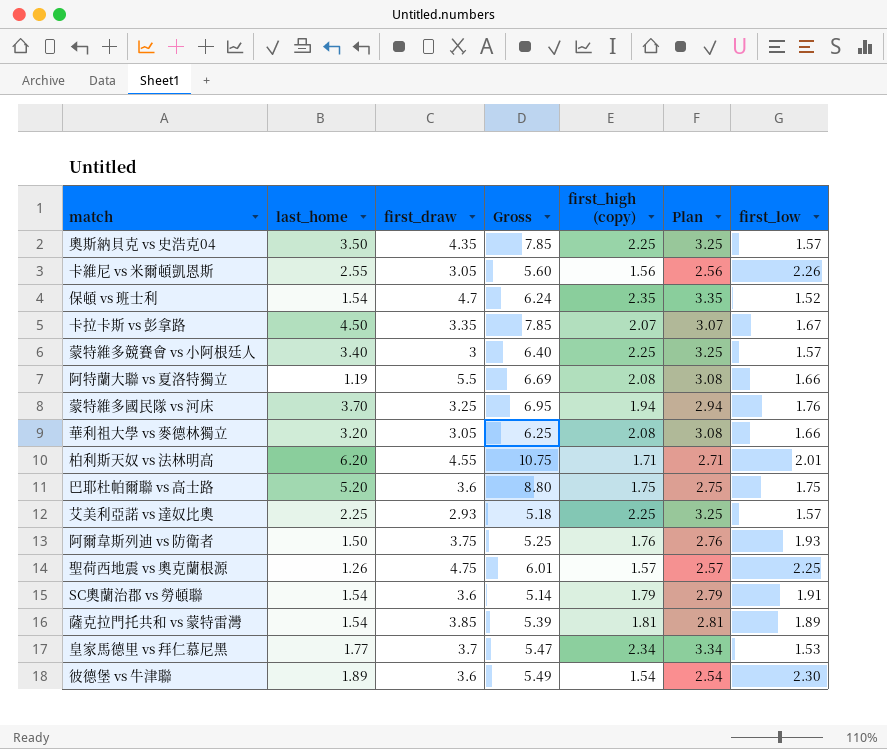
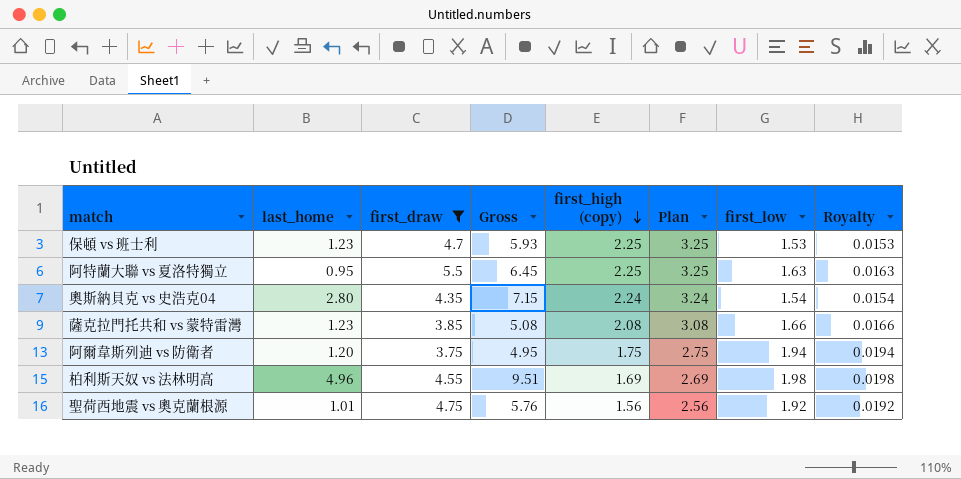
filter: none -> first_draw >= 3.75
row order: none -> first_high (copy) descending
column Royalty | formula: none -> [first_low] * 0.01
保頓 vs 班士利 | last_home: 1.54 -> 1.23
保頓 vs 班士利 | Gross: 6.24 -> 5.93
保頓 vs 班士利 | first_high (copy): 2.35 -> 2.25
保頓 vs 班士利 | Plan: 3.35 -> 3.25
保頓 vs 班士利 | first_low: 1.52 -> 1.53
阿特蘭大聯 vs 夏洛特獨立 | last_home: 1.19 -> 0.95
阿特蘭大聯 vs 夏洛特獨立 | Gross: 6.69 -> 6.45
阿特蘭大聯 vs 夏洛特獨立 | first_high (copy): 2.08 -> 2.25
阿特蘭大聯 vs 夏洛特獨立 | Plan: 3.08 -> 3.25
阿特蘭大聯 vs 夏洛特獨立 | first_low: 1.66 -> 1.63
奧斯納貝克 vs 史浩克04 | last_home: 3.50 -> 2.80
奧斯納貝克 vs 史浩克04 | Gross: 7.85 -> 7.15
奧斯納貝克 vs 史浩克04 | first_high (copy): 2.25 -> 2.24
奧斯納貝克 vs 史浩克04 | Plan: 3.25 -> 3.24
奧斯納貝克 vs 史浩克04 | first_low: 1.57 -> 1.54
薩克拉門托共和 vs 蒙特雷灣 | last_home: 1.54 -> 1.23
薩克拉門托共和 vs 蒙特雷灣 | Gross: 5.39 -> 5.08
薩克拉門托共和 vs 蒙特雷灣 | first_high (copy): 1.81 -> 2.08
薩克拉門托共和 vs 蒙特雷灣 | Plan: 2.81 -> 3.08
薩克拉門托共和 vs 蒙特雷灣 | first_low: 1.89 -> 1.66
阿爾韋斯列迪 vs 防衛者 | last_home: 1.50 -> 1.20
阿爾韋斯列迪 vs 防衛者 | Gross: 5.25 -> 4.95
阿爾韋斯列迪 vs 防衛者 | first_high (copy): 1.76 -> 1.75
阿爾韋斯列迪 vs 防衛者 | Plan: 2.76 -> 2.75
阿爾韋斯列迪 vs 防衛者 | first_low: 1.93 -> 1.94
柏利斯天奴 vs 法林明高 | last_home: 6.20 -> 4.96
柏利斯天奴 vs 法林明高 | Gross: 10.75 -> 9.51
柏利斯天奴 vs 法林明高 | first_high (copy): 1.71 -> 1.69
柏利斯天奴 vs 法林明高 | Plan: 2.71 -> 2.69
柏利斯天奴 vs 法林明高 | first_low: 2.01 -> 1.98
聖荷西地震 vs 奧克蘭根源 | last_home: 1.26 -> 1.01
聖荷西地震 vs 奧克蘭根源 | Gross: 6.01 -> 5.76
聖荷西地震 vs 奧克蘭根源 | first_high (copy): 1.57 -> 1.56
聖荷西地震 vs 奧克蘭根源 | Plan: 2.57 -> 2.56
聖荷西地震 vs 奧克蘭根源 | first_low: 2.25 -> 1.92

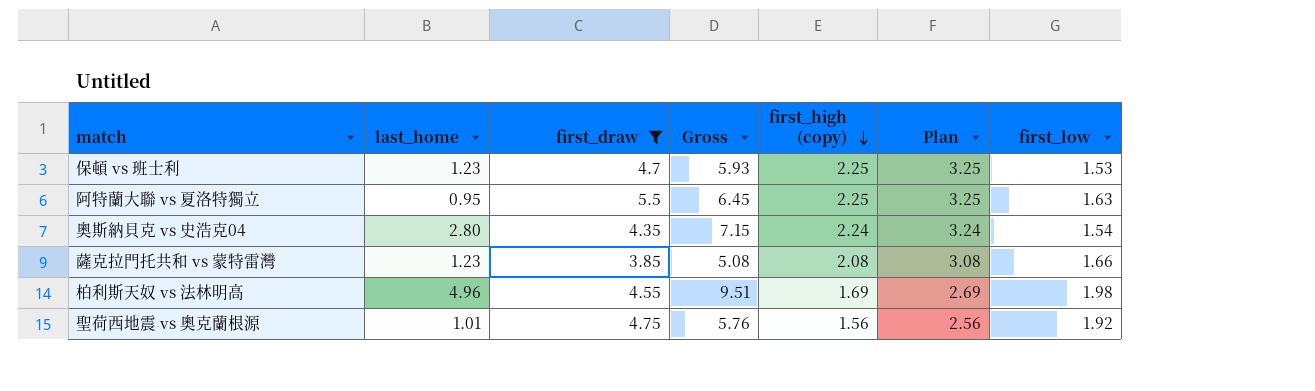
column Royalty | formula: [first_low] * 0.01 -> none
row 阿爾韋斯列迪 vs 防衛者: 1.20 | 3.75 | 4.95 | 1.75 | 2.75 | 1.94 | 0.0194 -> none

